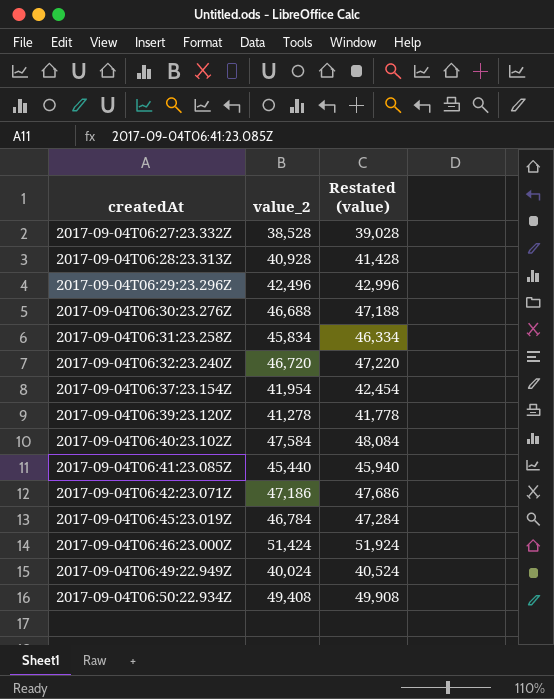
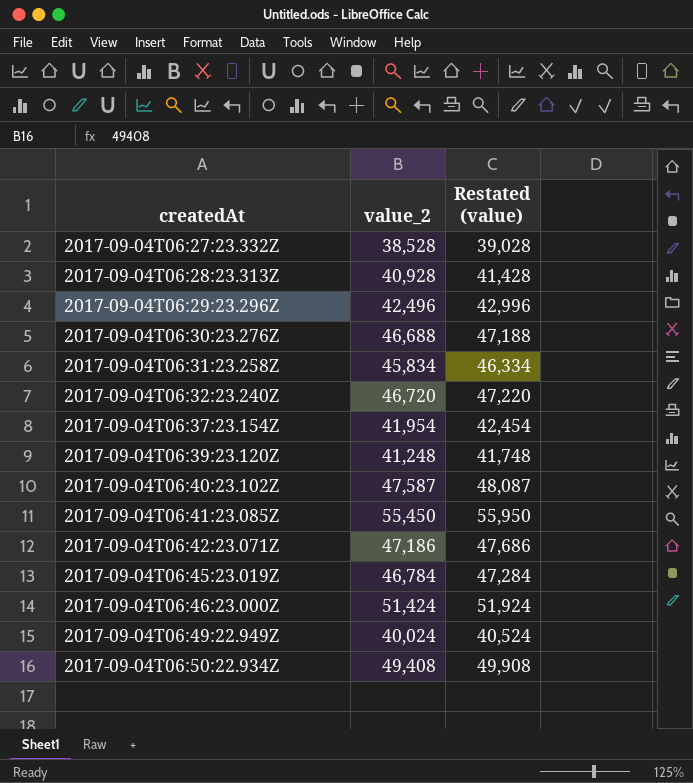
2017-09-04T06:39:23.120Z | value_2: 41,278 -> 41,248
2017-09-04T06:39:23.120Z | Restated (value): 41,778 -> 41,748
2017-09-04T06:40:23.102Z | value_2: 47,584 -> 47,587
2017-09-04T06:40:23.102Z | Restated (value): 48,084 -> 48,087
2017-09-04T06:41:23.085Z | value_2: 45,440 -> 55,450
2017-09-04T06:41:23.085Z | Restated (value): 45,940 -> 55,950

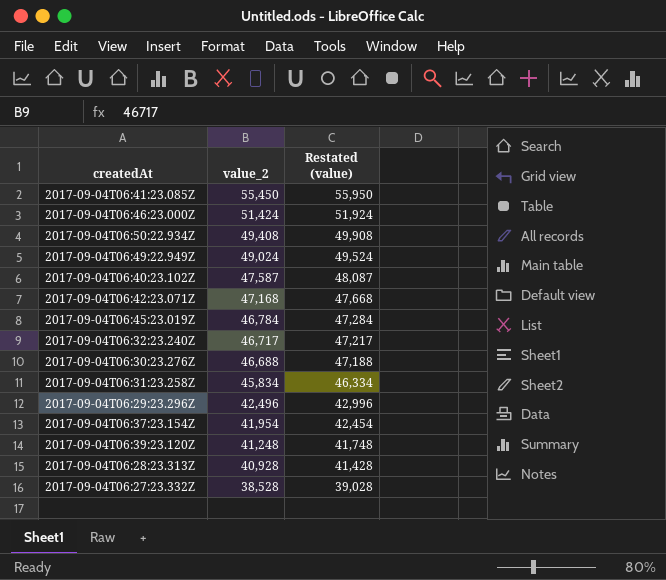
row order: createdAt ascending -> value_2 descending
2017-09-04T06:49:22.949Z | value_2: 40,024 -> 49,024
2017-09-04T06:49:22.949Z | Restated (value): 40,524 -> 49,524
2017-09-04T06:42:23.071Z | value_2: 47,186 -> 47,168
2017-09-04T06:42:23.071Z | Restated (value): 47,686 -> 47,668
2017-09-04T06:32:23.240Z | value_2: 46,720 -> 46,717
2017-09-04T06:32:23.240Z | Restated (value): 47,220 -> 47,217

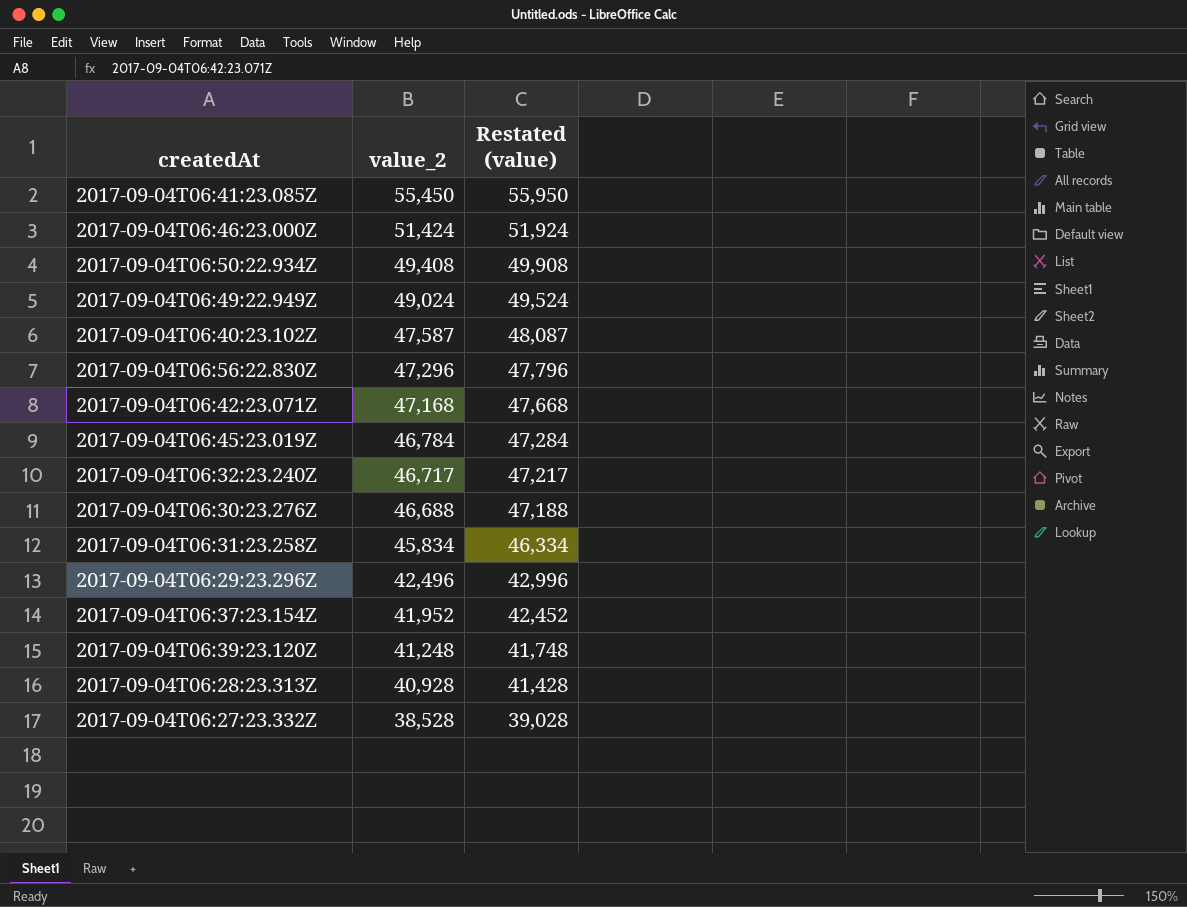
row 2017-09-04T06:56:22.830Z: none -> 47,296 | 47,796
2017-09-04T06:37:23.154Z | value_2: 41,954 -> 41,952
2017-09-04T06:37:23.154Z | Restated (value): 42,454 -> 42,452

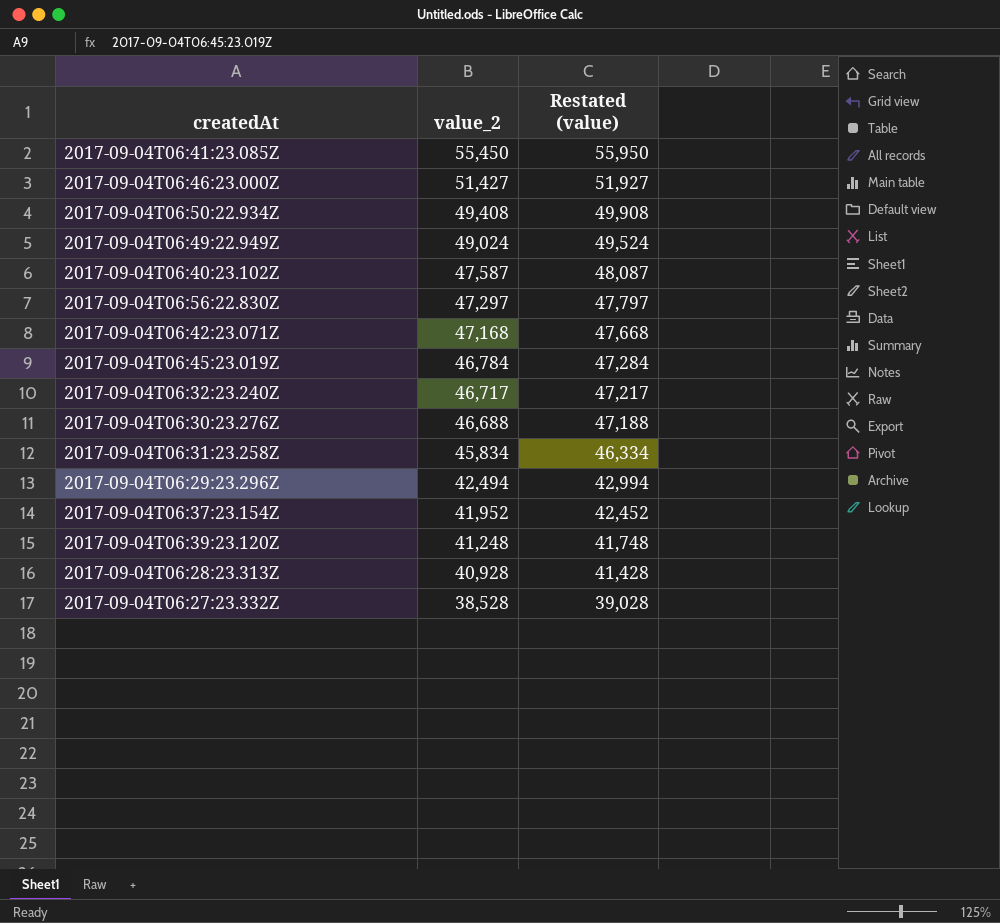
2017-09-04T06:46:23.000Z | value_2: 51,424 -> 51,427
2017-09-04T06:46:23.000Z | Restated (value): 51,924 -> 51,927
2017-09-04T06:56:22.830Z | value_2: 47,296 -> 47,297
2017-09-04T06:56:22.830Z | Restated (value): 47,796 -> 47,797
2017-09-04T06:29:23.296Z | value_2: 42,496 -> 42,494
2017-09-04T06:29:23.296Z | Restated (value): 42,996 -> 42,994

